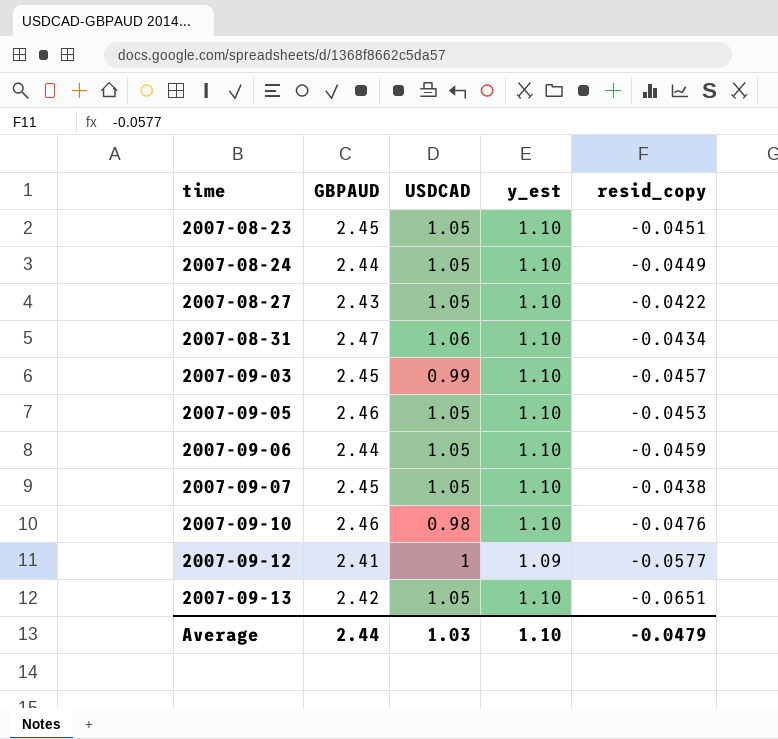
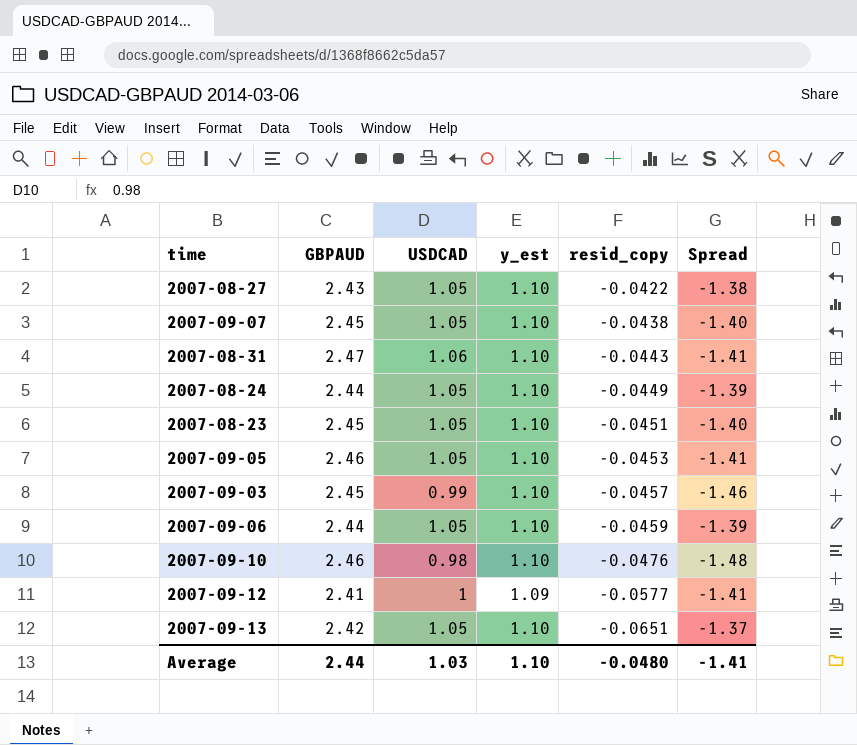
row order: time ascending -> resid_copy descending
column Spread | formula: none -> [USDCAD] - [GBPAUD]
2007-08-31 | resid_copy: -0.0434 -> -0.0443
Average | resid_copy: -0.0479 -> -0.0480

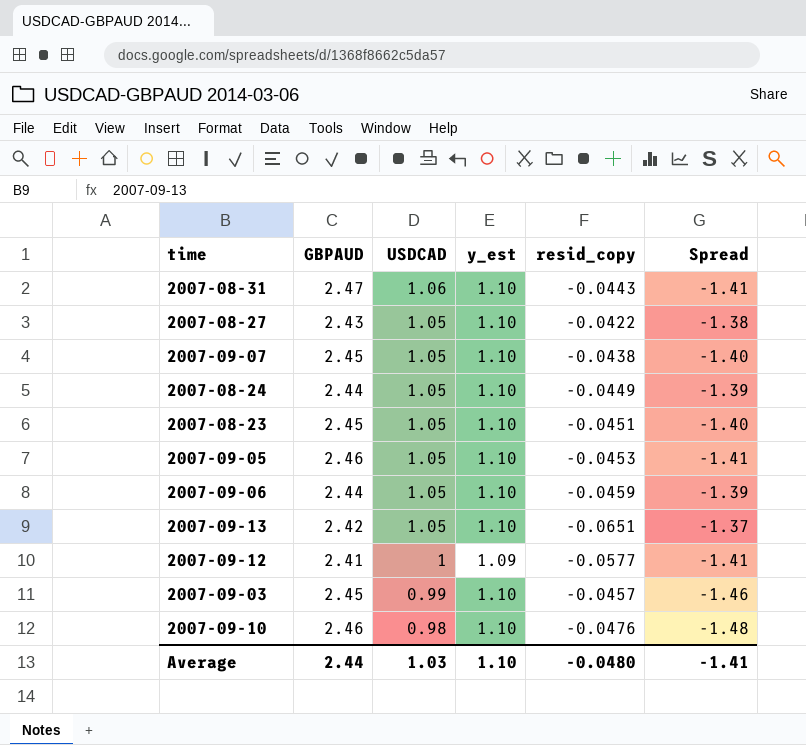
row order: resid_copy descending -> USDCAD descending

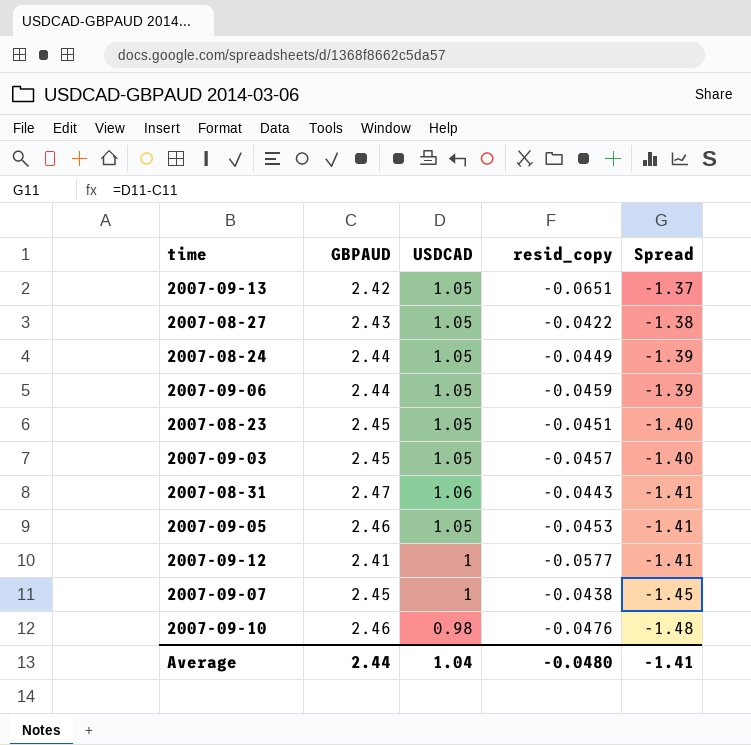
row order: USDCAD descending -> Spread descending
column y_est | position: 4 -> none
2007-09-03 | USDCAD: 0.99 -> 1.05
2007-09-03 | Spread: -1.46 -> -1.40
2007-09-07 | USDCAD: 1.05 -> 1
2007-09-07 | Spread: -1.40 -> -1.45
Average | USDCAD: 1.03 -> 1.04

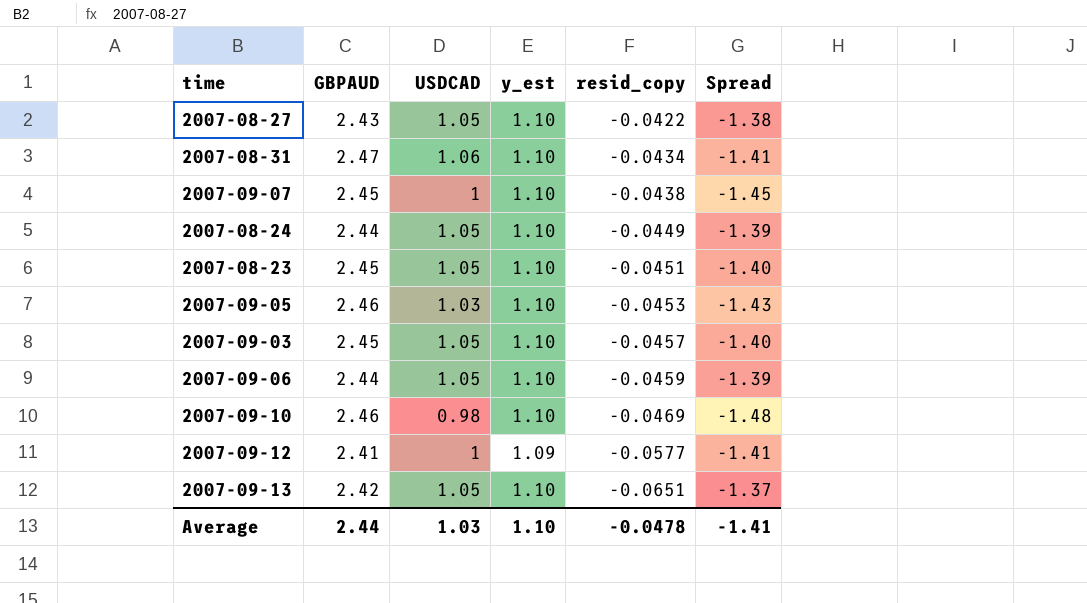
row order: Spread descending -> resid_copy descending
column y_est | position: none -> 4
2007-08-31 | resid_copy: -0.0443 -> -0.0434
2007-09-05 | USDCAD: 1.05 -> 1.03
2007-09-05 | Spread: -1.41 -> -1.43
2007-09-10 | resid_copy: -0.0476 -> -0.0469
Average | USDCAD: 1.04 -> 1.03
Average | resid_copy: -0.0480 -> -0.0478

